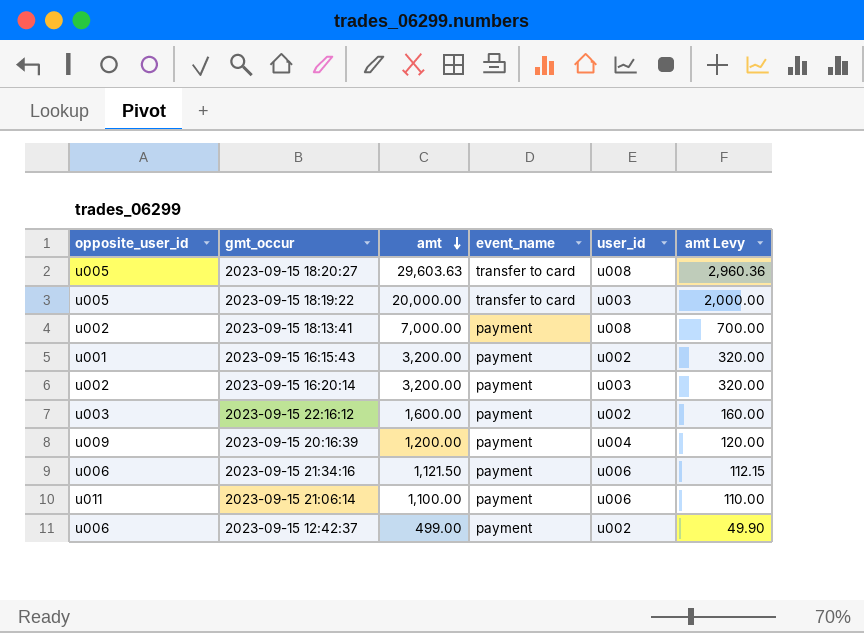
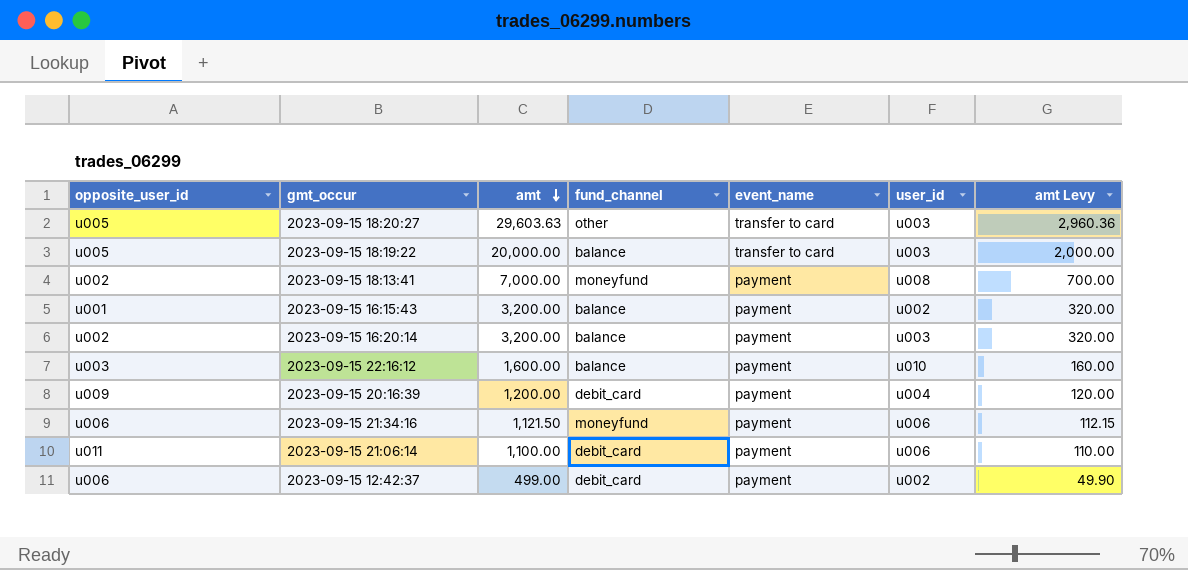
column fund_channel | position: none -> 4
2023-09-15 18:20:27 | user_id: u008 -> u003
2023-09-15 22:16:12 | user_id: u002 -> u010

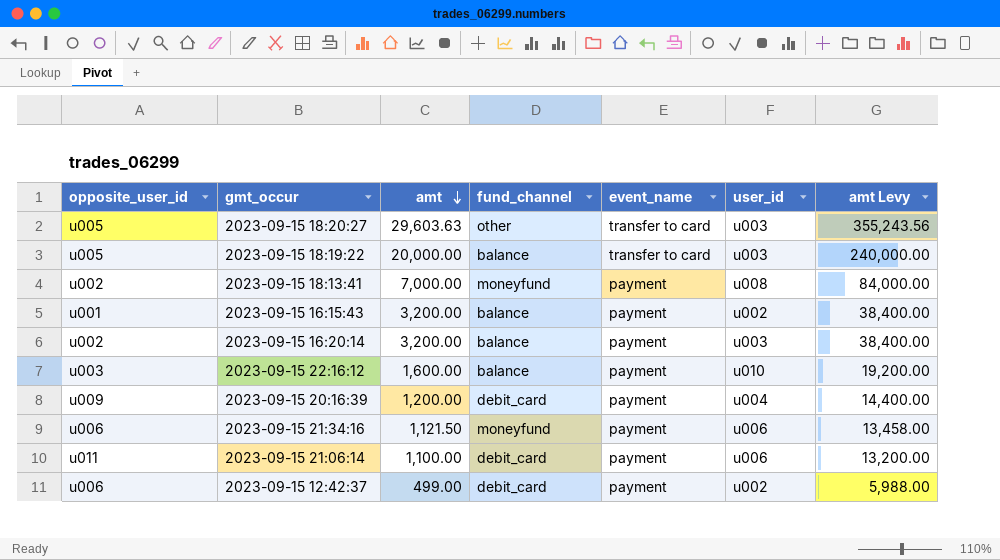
column amt Levy | formula: [amt] * 0.1 -> [amt] * 12

